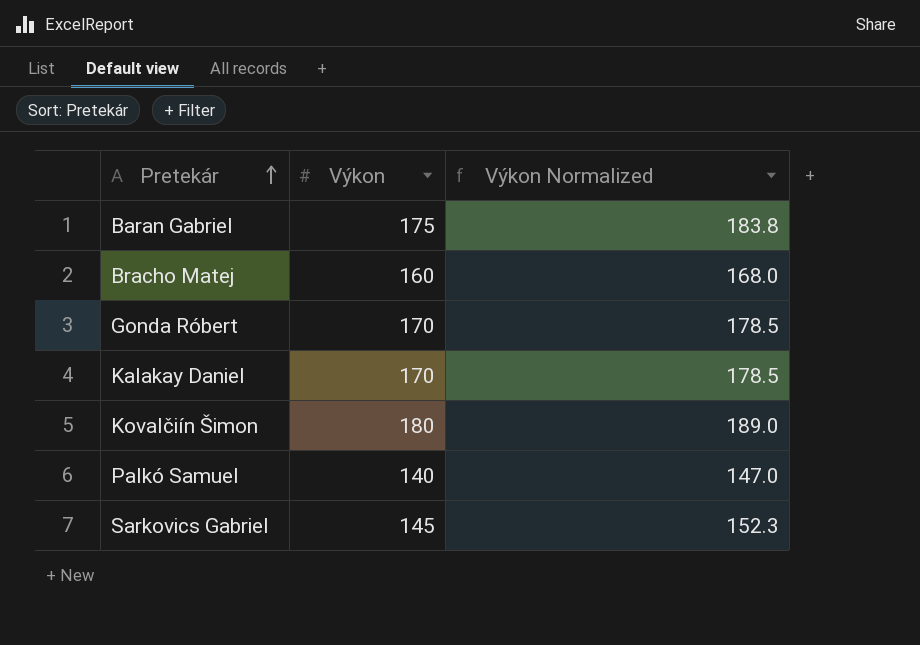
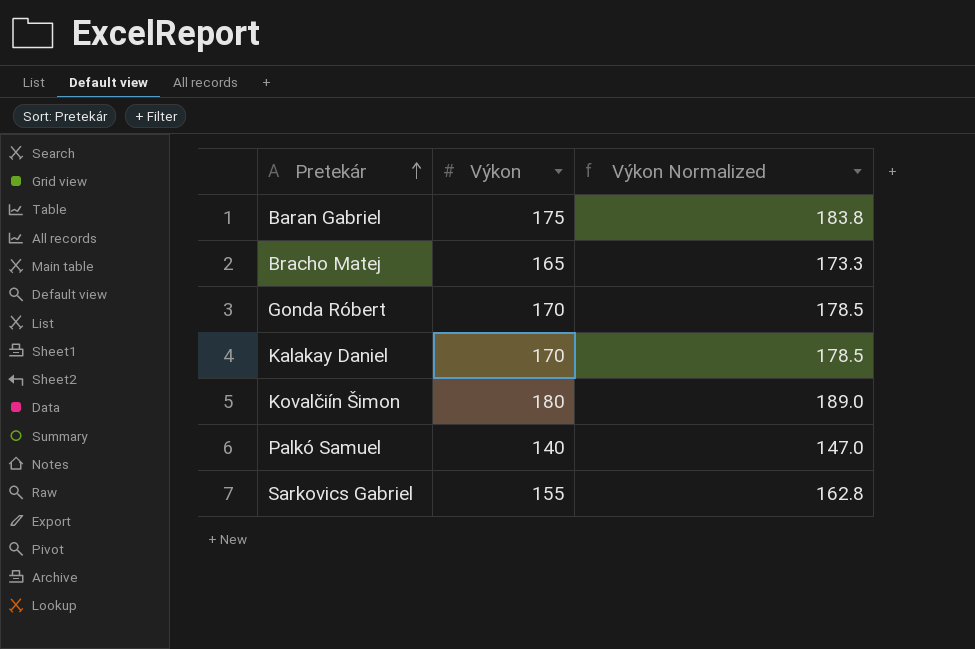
Bracho Matej | Výkon: 160 -> 165
Bracho Matej | Výkon Normalized: 168.0 -> 173.3
Sarkovics Gabriel | Výkon: 145 -> 155
Sarkovics Gabriel | Výkon Normalized: 152.3 -> 162.8

